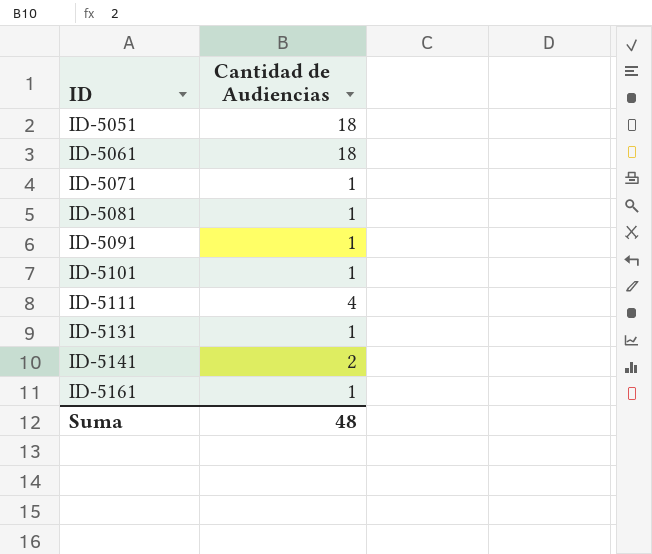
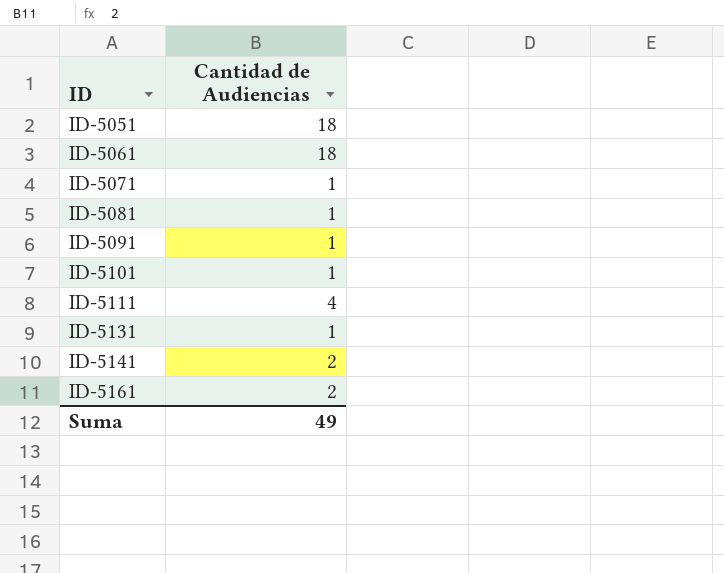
ID-5161 | Cantidad de Audiencias: 1 -> 2
Suma | Cantidad de Audiencias: 48 -> 49

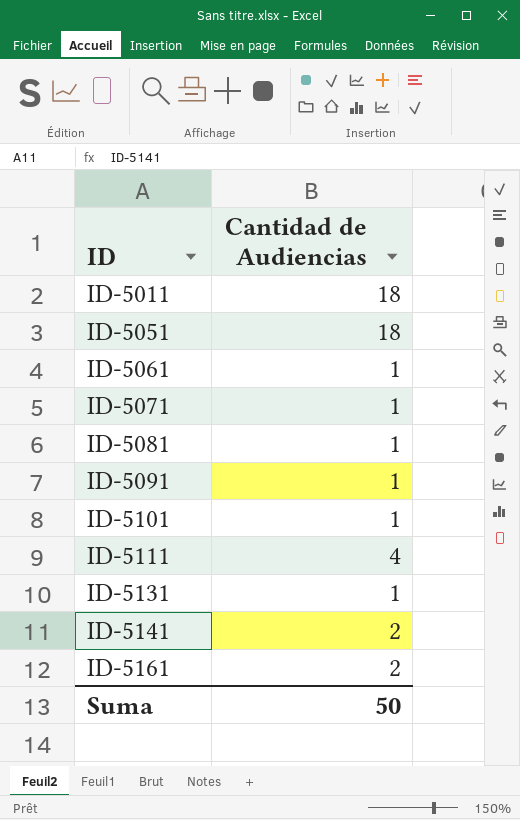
row ID-5011: none -> 18
ID-5061 | Cantidad de Audiencias: 18 -> 1
Suma | Cantidad de Audiencias: 49 -> 50

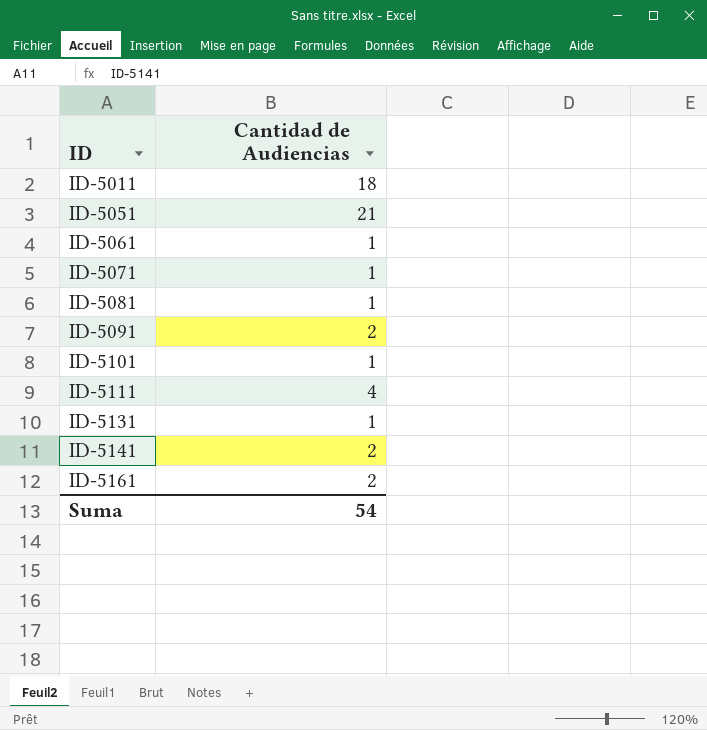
ID-5051 | Cantidad de Audiencias: 18 -> 21
ID-5091 | Cantidad de Audiencias: 1 -> 2
Suma | Cantidad de Audiencias: 50 -> 54

